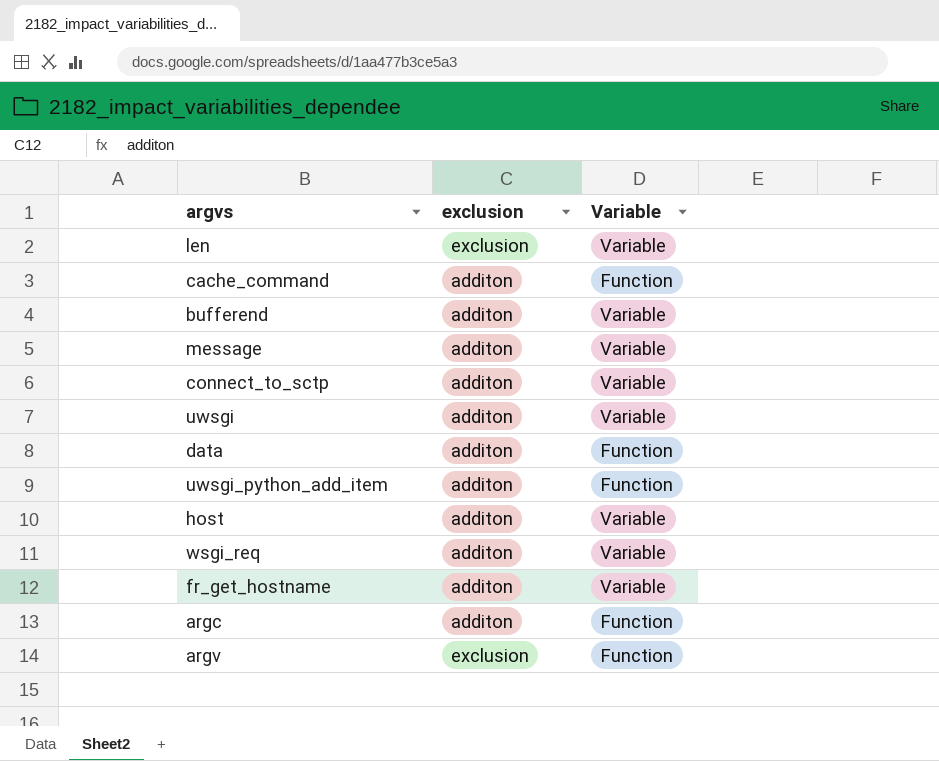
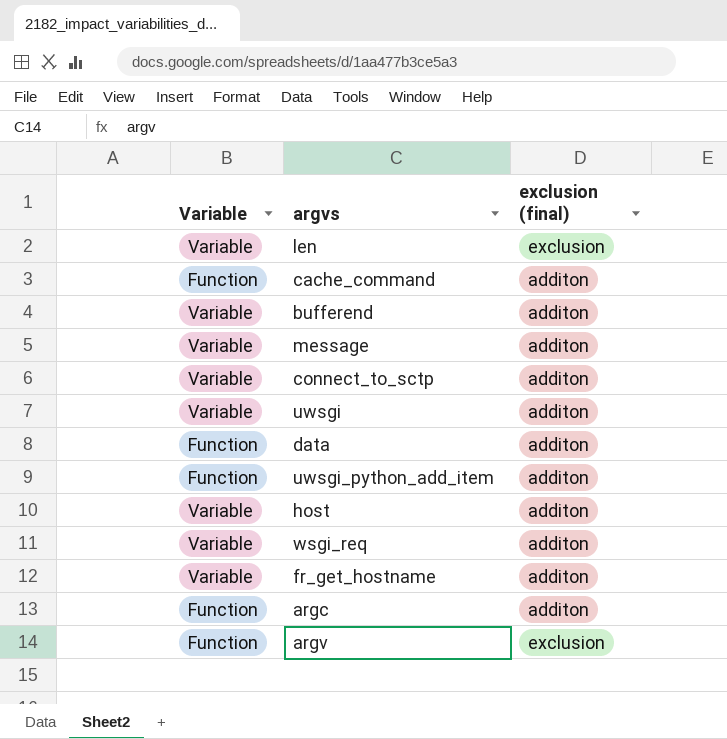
column Variable | position: 3 -> 1
column name: exclusion -> exclusion (final)

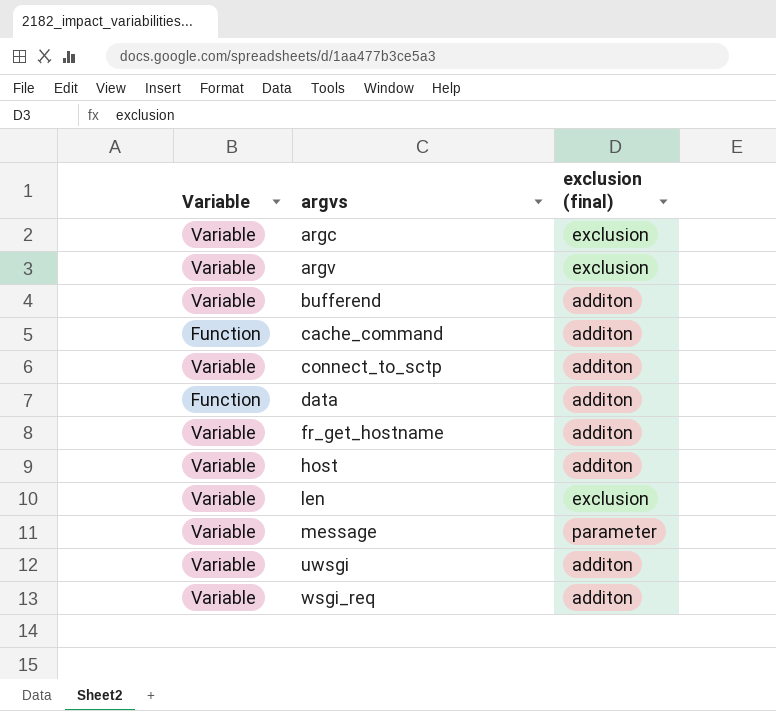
row order: none -> argvs ascending
row uwsgi_python_add_item: Function | additon -> none
argc | Variable: Function -> Variable
argc | exclusion (final): additon -> exclusion
argv | Variable: Function -> Variable
message | exclusion (final): additon -> parameter

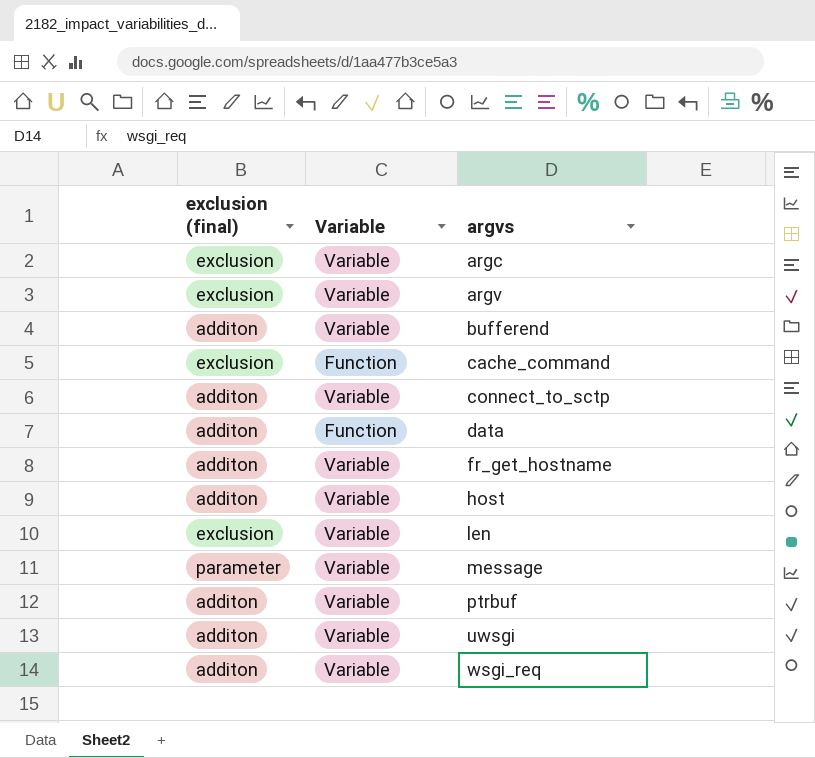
column exclusion (final) | position: 3 -> 1
cache_command | exclusion (final): additon -> exclusion
row ptrbuf: none -> additon | Variable

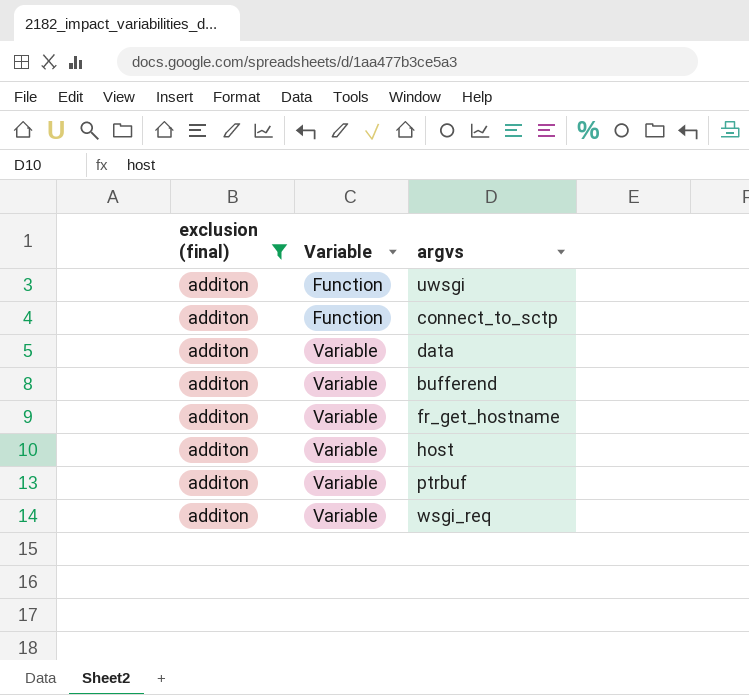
filter: none -> exclusion (final) = additon
row order: argvs ascending -> Variable ascending
uwsgi | Variable: Variable -> Function
connect_to_sctp | Variable: Variable -> Function
data | Variable: Function -> Variable

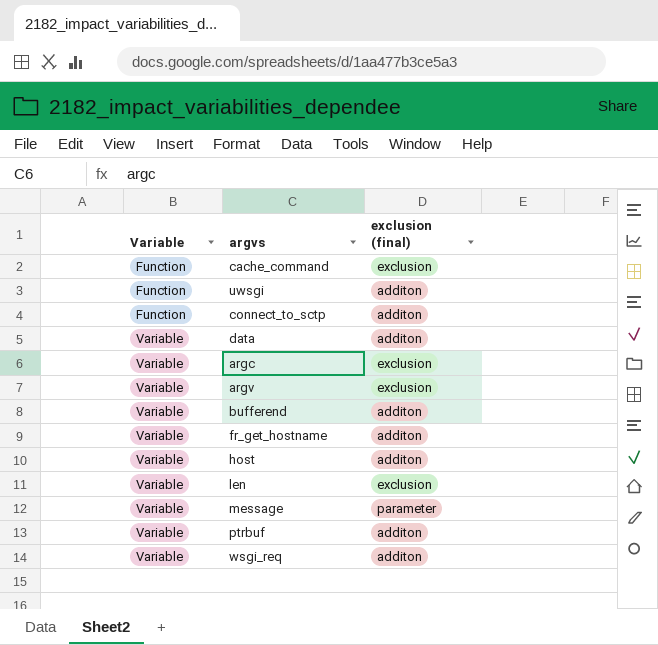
filter: exclusion (final) = additon -> none
column exclusion (final) | position: 1 -> 3

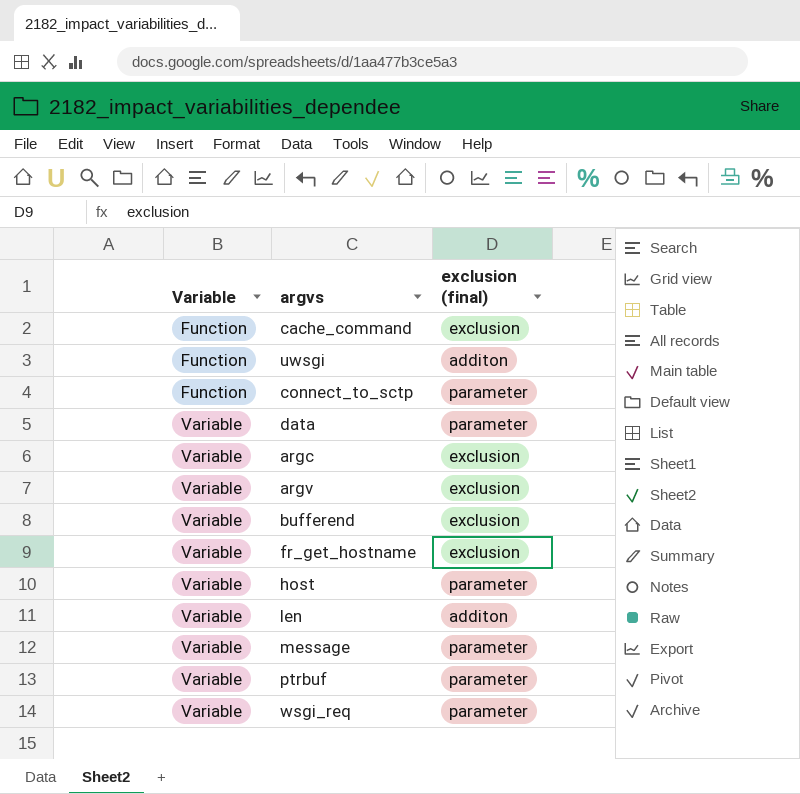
connect_to_sctp | exclusion (final): additon -> parameter
data | exclusion (final): additon -> parameter
bufferend | exclusion (final): additon -> exclusion
fr_get_hostname | exclusion (final): additon -> exclusion
host | exclusion (final): additon -> parameter
len | exclusion (final): exclusion -> additon
ptrbuf | exclusion (final): additon -> parameter
wsgi_req | exclusion (final): additon -> parameter

